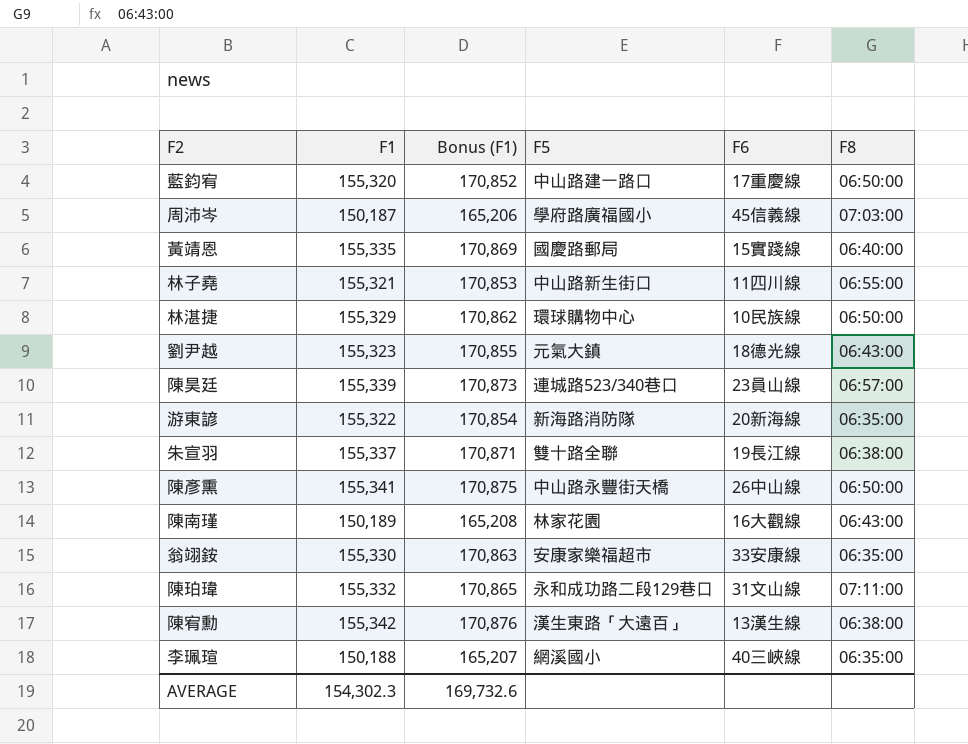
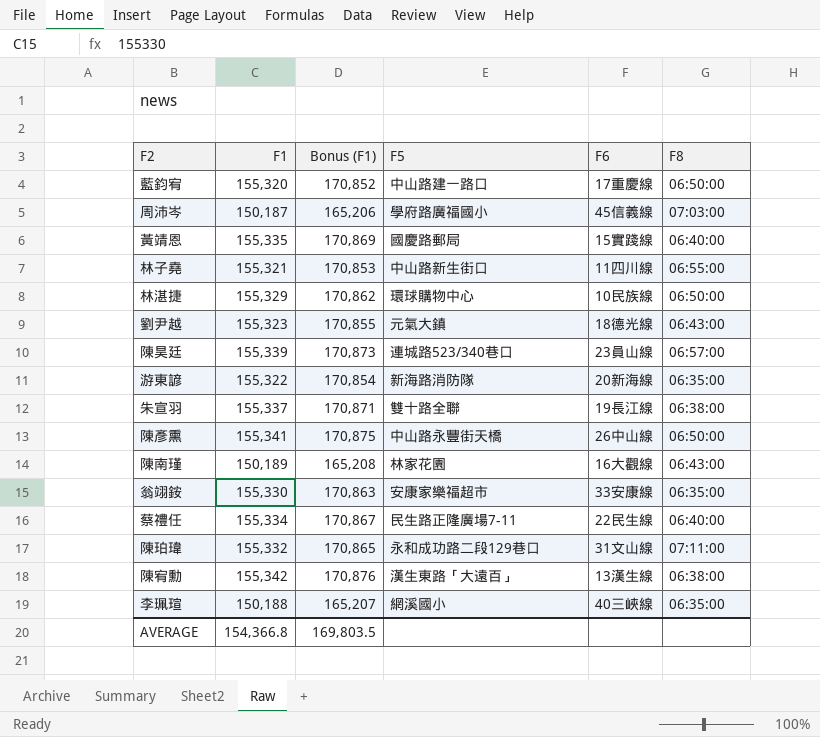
row 蔡禮任: none -> 155,334 | 170,867 | 民生路正隆廣場7-11 | 22民生線 | 06:40:00
AVERAGE | F1: 154,302.3 -> 154,366.8
AVERAGE | Bonus (F1): 169,732.6 -> 169,803.5

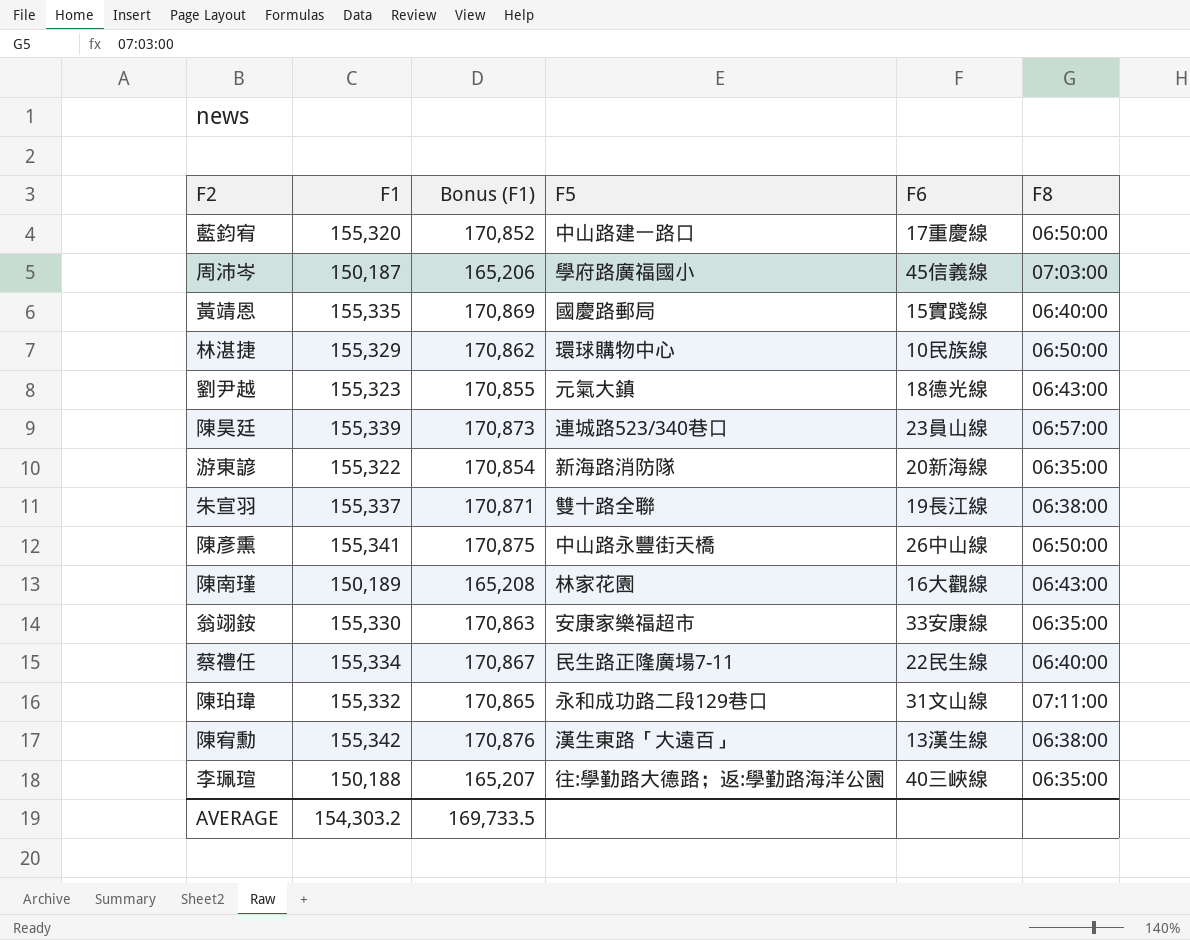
row 林子堯: 155,321 | 170,853 | 中山路新生街口 | 11四川線 | 06:55:00 -> none
李珮瑄 | F5: 網溪國小 -> 往:學勤路大德路；返:學勤路海洋公園
AVERAGE | F1: 154,366.8 -> 154,303.2
AVERAGE | Bonus (F1): 169,803.5 -> 169,733.5

